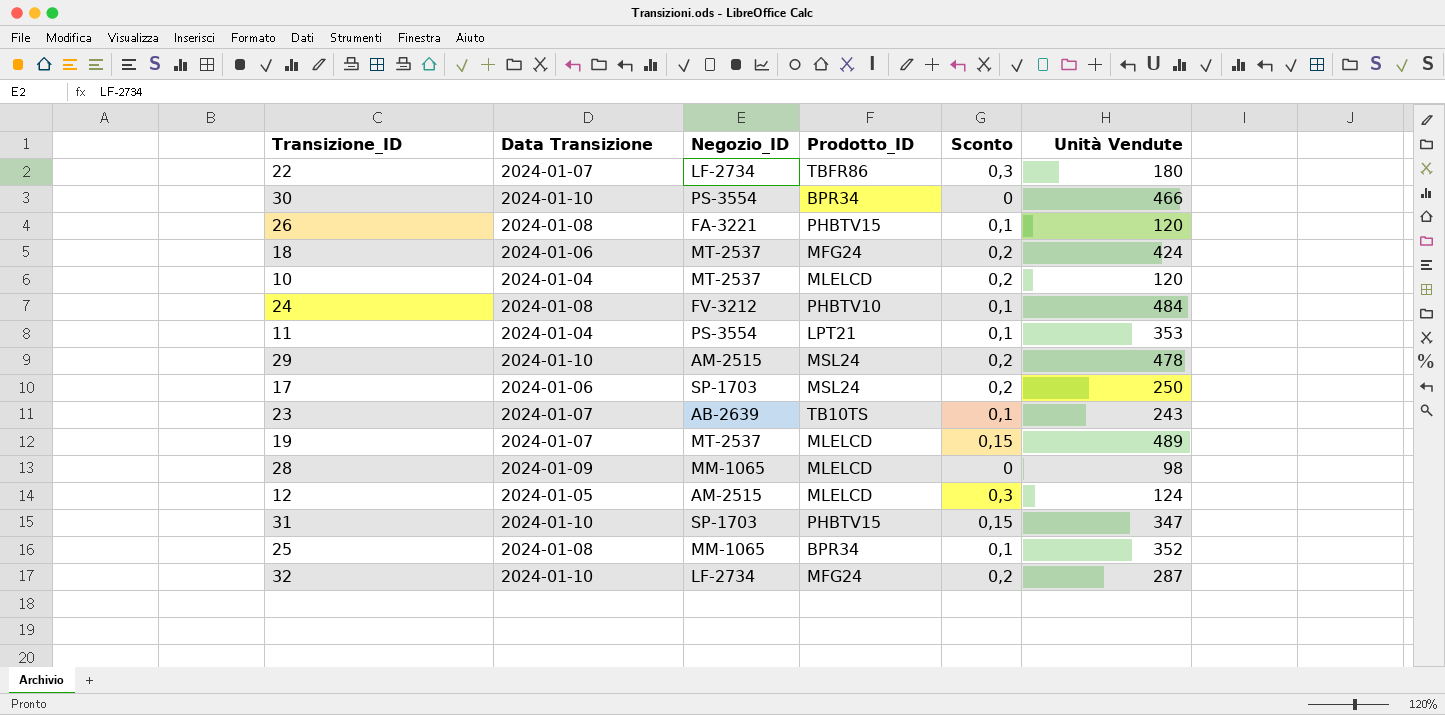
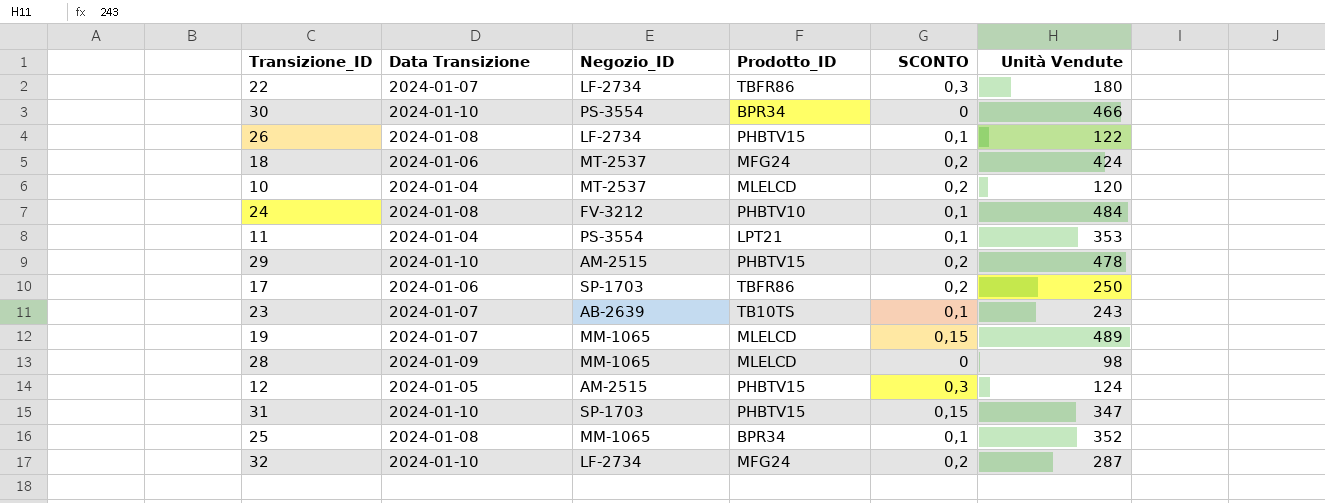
column name: Sconto -> SCONTO
26 | Negozio_ID: FA-3221 -> LF-2734
26 | Unità Vendute: 120 -> 122
29 | Prodotto_ID: MSL24 -> PHBTV15
17 | Prodotto_ID: MSL24 -> TBFR86
19 | Negozio_ID: MT-2537 -> MM-1065
12 | Prodotto_ID: MLELCD -> PHBTV15

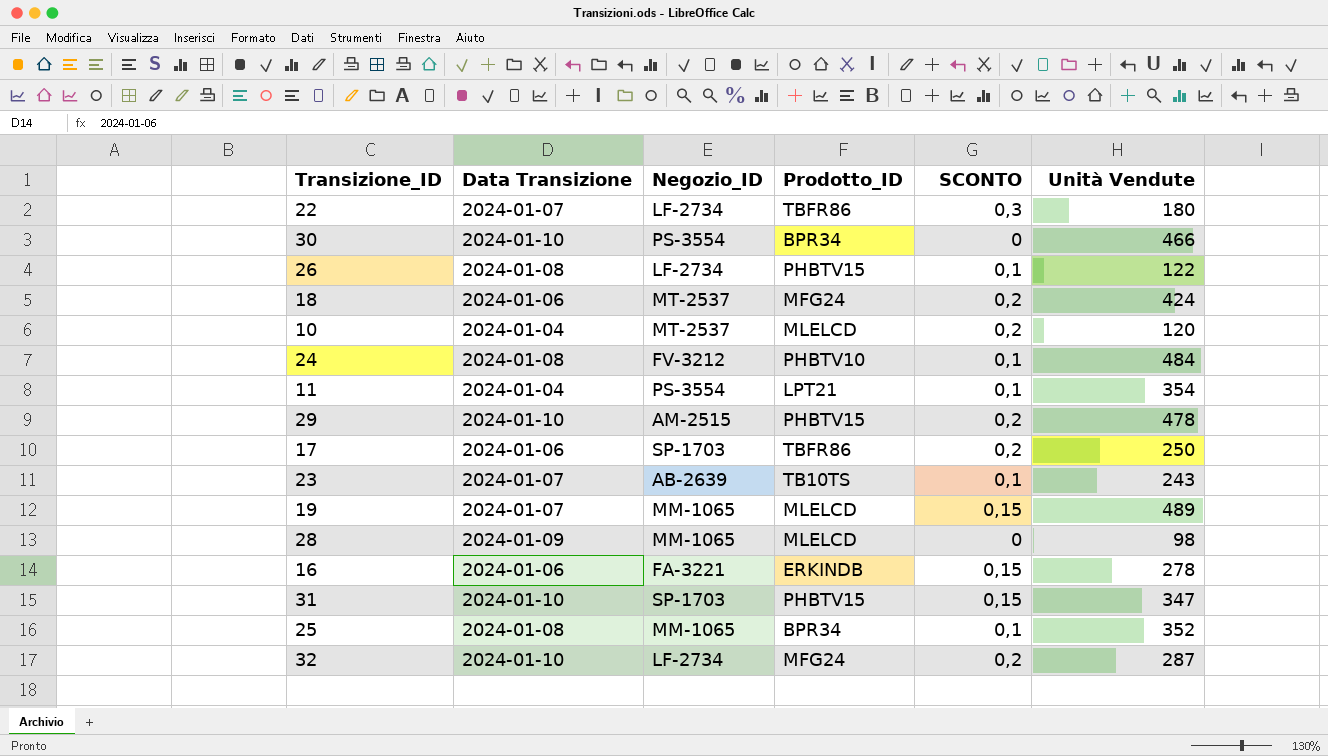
row 12: 2024-01-05 | AM-2515 | PHBTV15 | 0,3 | 124 -> none
11 | Unità Vendute: 353 -> 354
row 16: none -> 2024-01-06 | FA-3221 | ERKINDB | 0,15 | 278

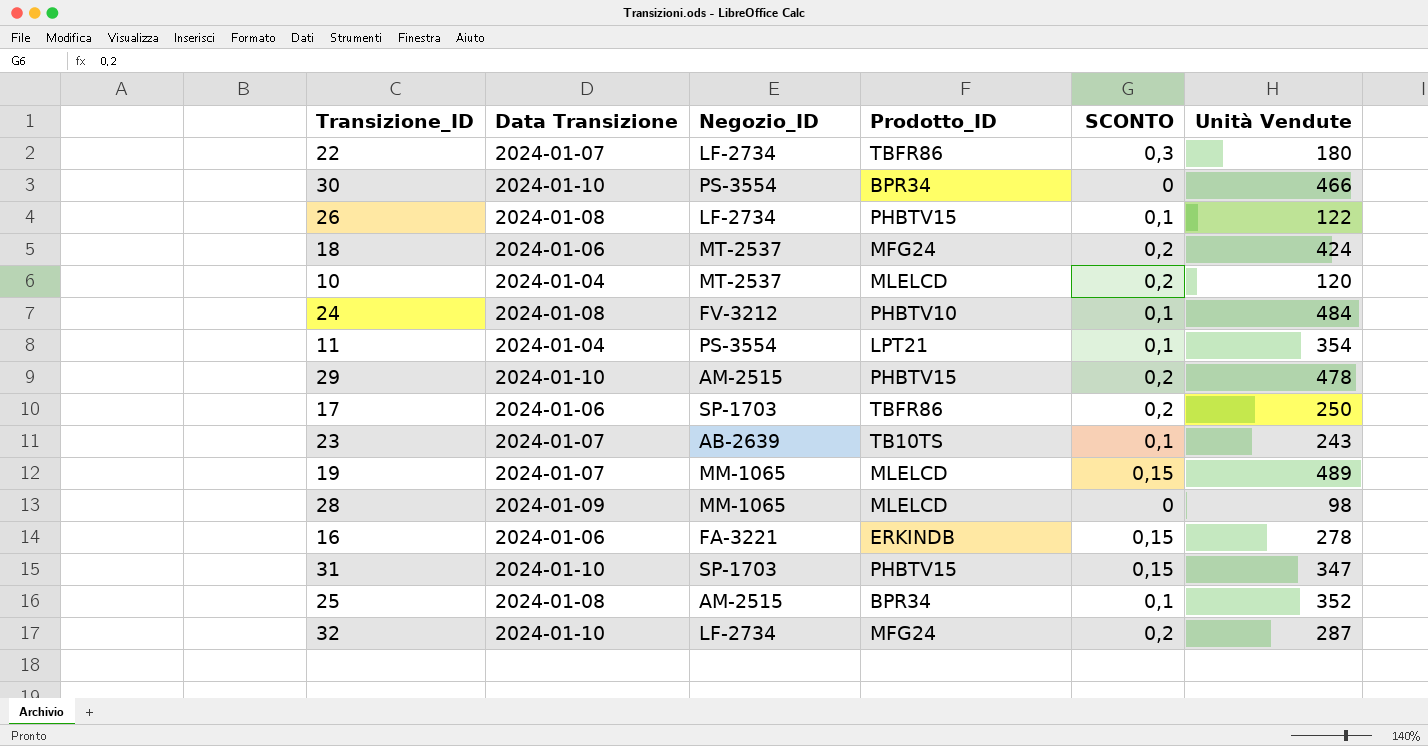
25 | Negozio_ID: MM-1065 -> AM-2515

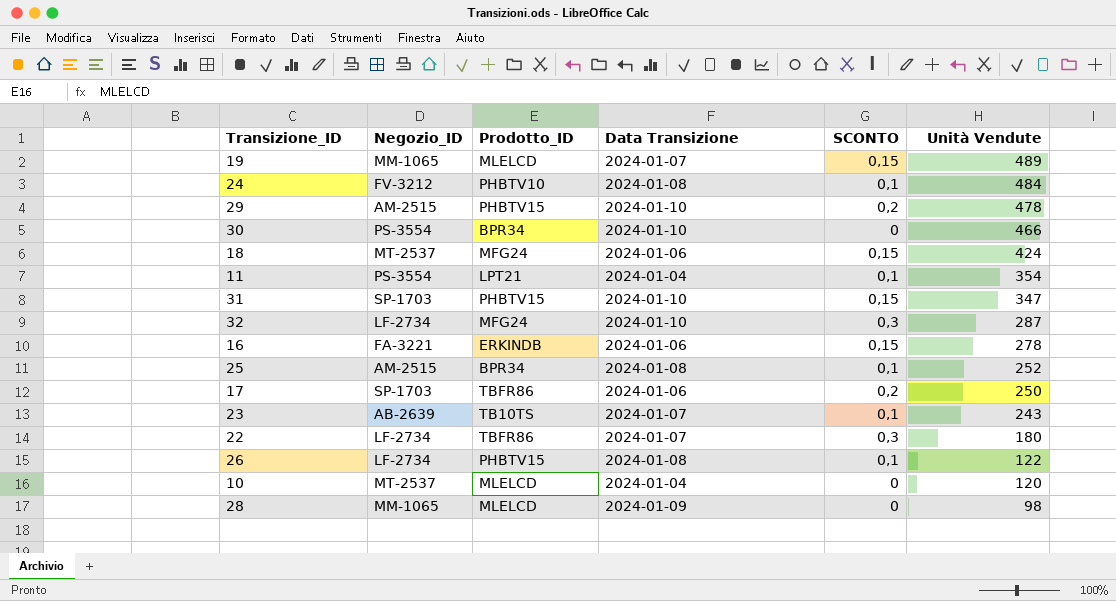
row order: none -> Unità Vendute descending
column Data Transizione | position: 2 -> 4
18 | SCONTO: 0,2 -> 0,15
32 | SCONTO: 0,2 -> 0,3
25 | Unità Vendute: 352 -> 252
10 | SCONTO: 0,2 -> 0

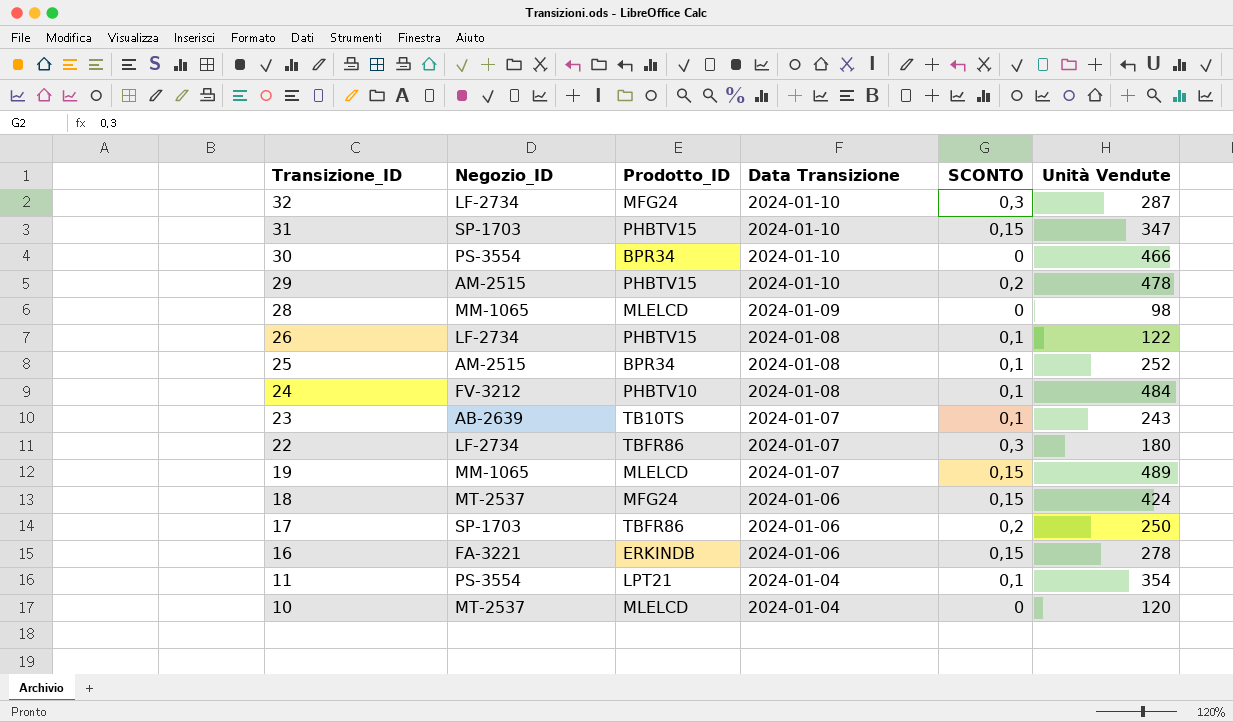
row order: Unità Vendute descending -> Transizione_ID descending

